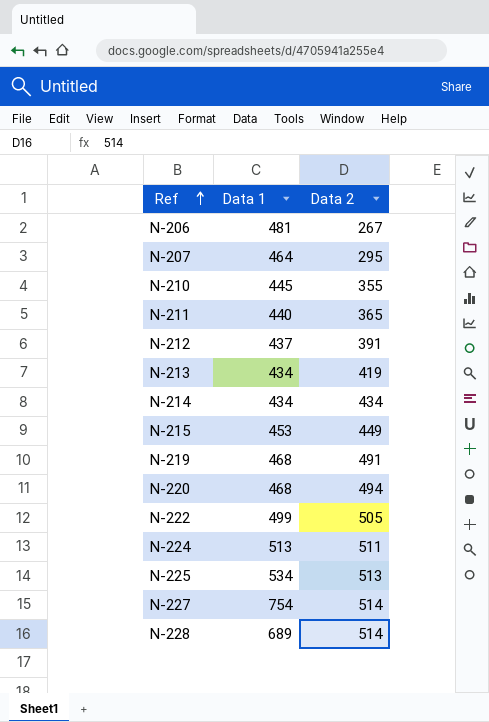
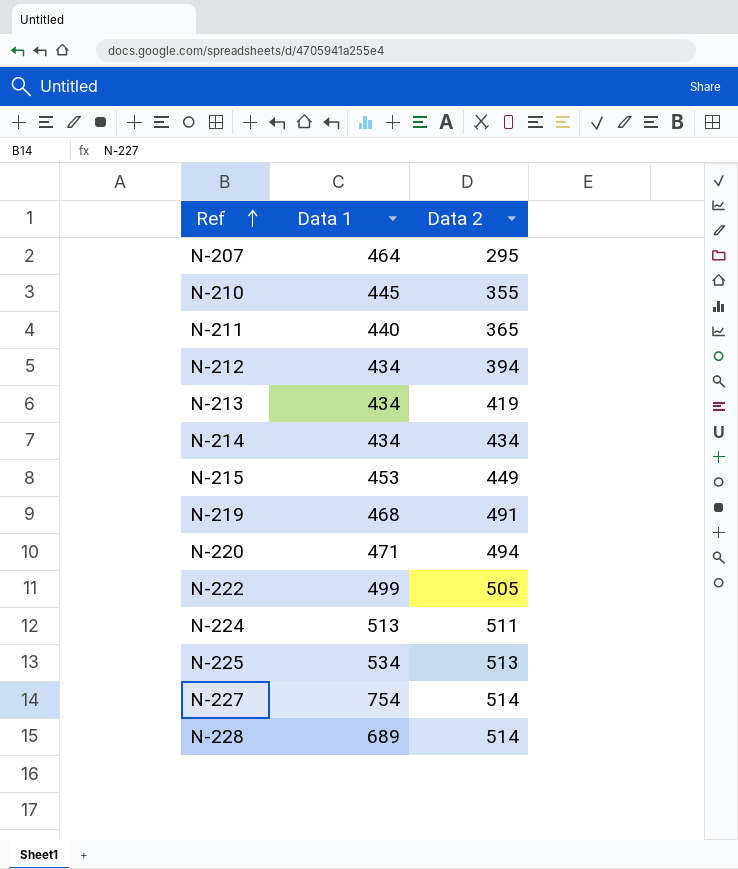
row N-206: 481 | 267 -> none
N-212 | Data 1: 437 -> 434
N-212 | Data 2: 391 -> 394
N-220 | Data 1: 468 -> 471

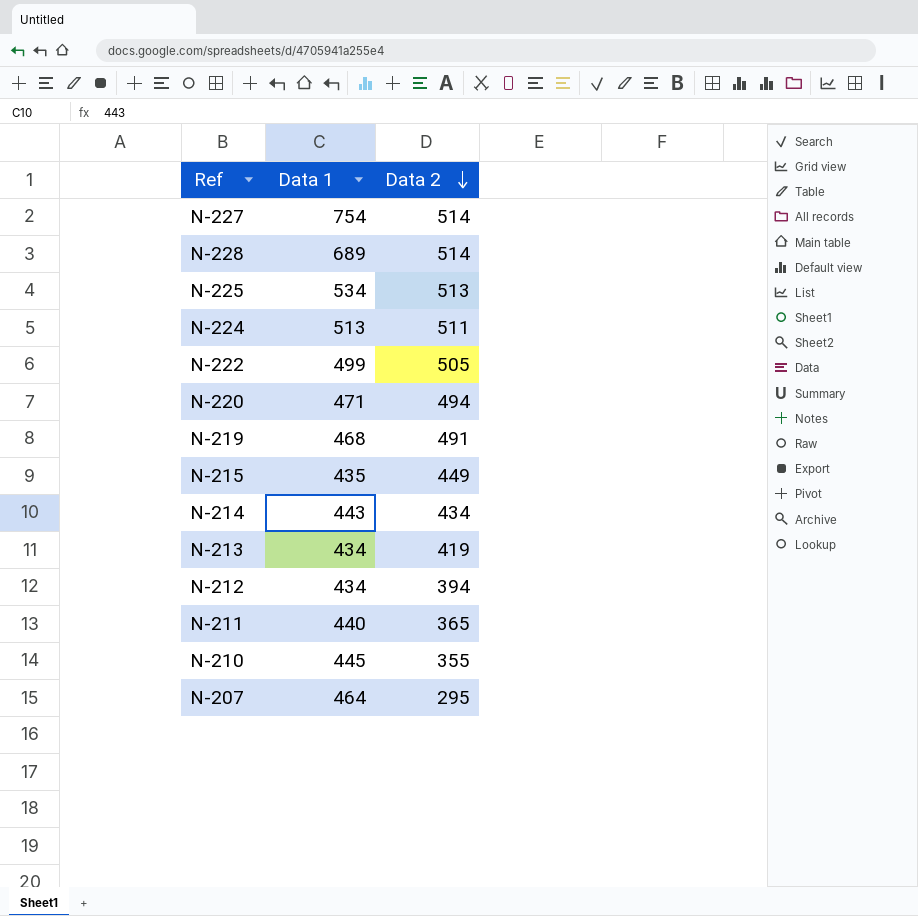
row order: Ref ascending -> Data 2 descending
N-215 | Data 1: 453 -> 435
N-214 | Data 1: 434 -> 443

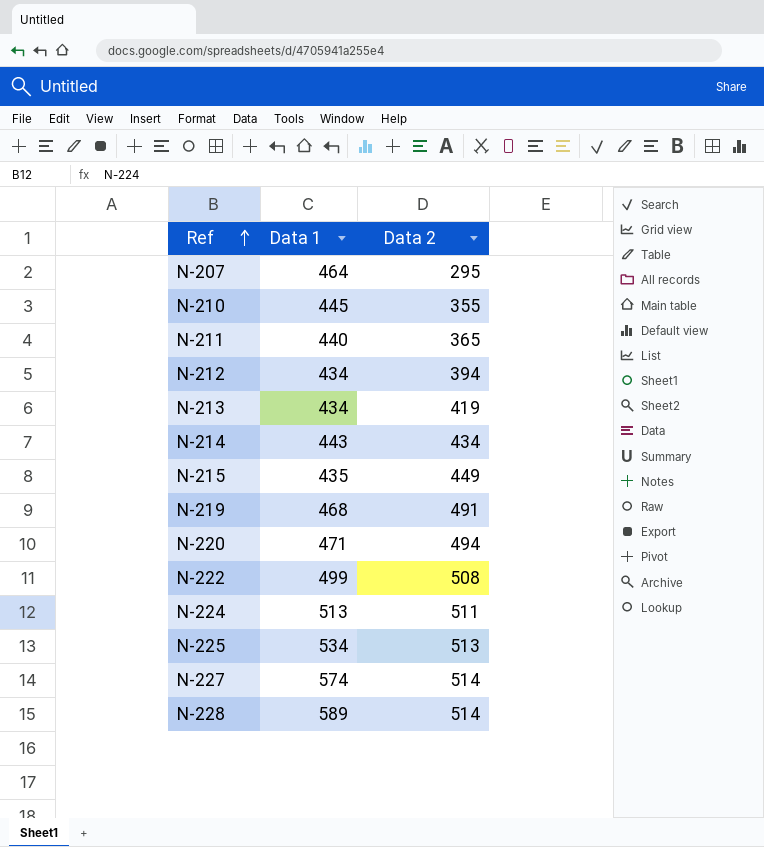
row order: Data 2 descending -> Ref ascending
N-222 | Data 2: 505 -> 508
N-227 | Data 1: 754 -> 574
N-228 | Data 1: 689 -> 589

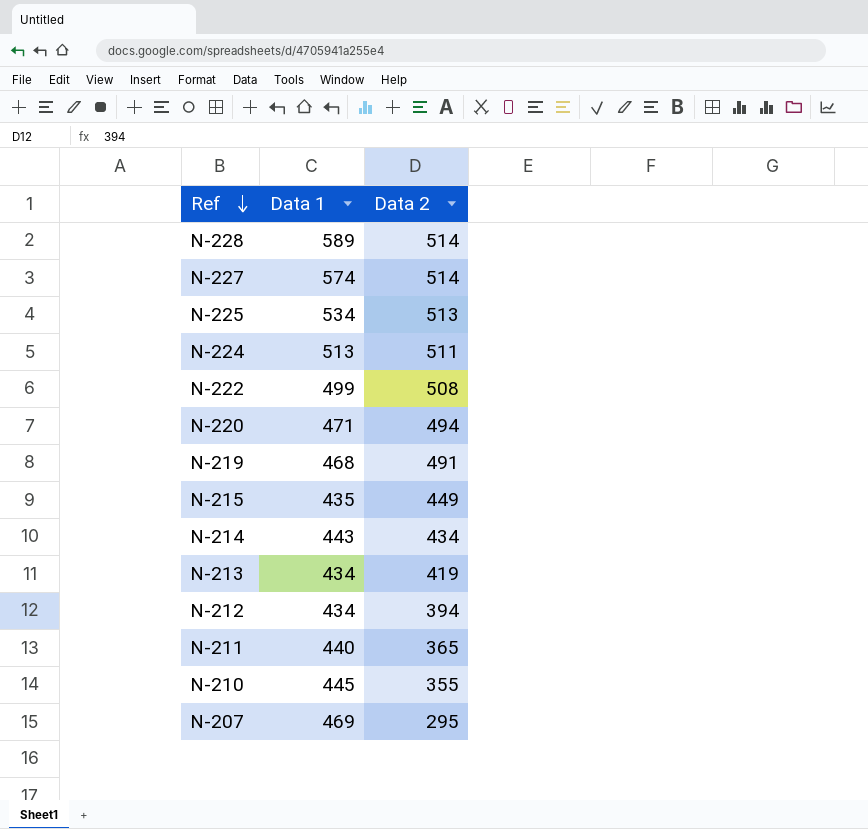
row order: Ref ascending -> Ref descending
N-207 | Data 1: 464 -> 469

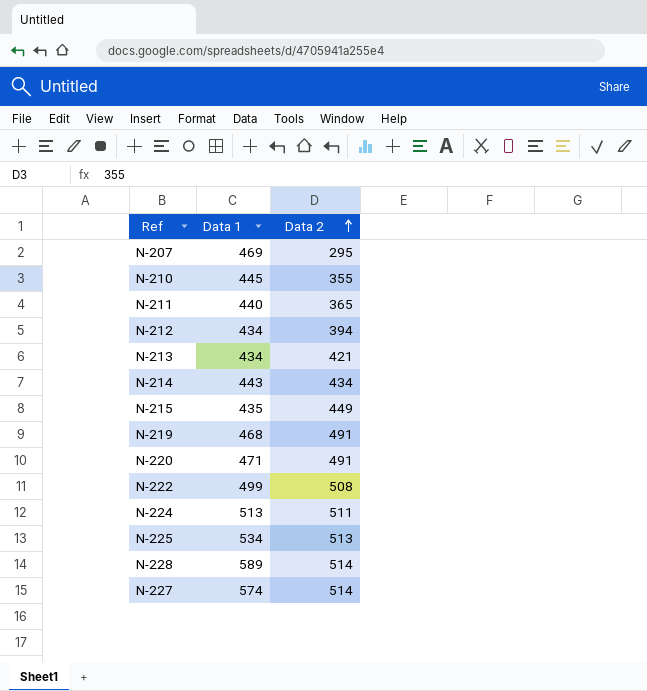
row order: Ref descending -> Data 2 ascending
N-213 | Data 2: 419 -> 421
N-220 | Data 2: 494 -> 491

